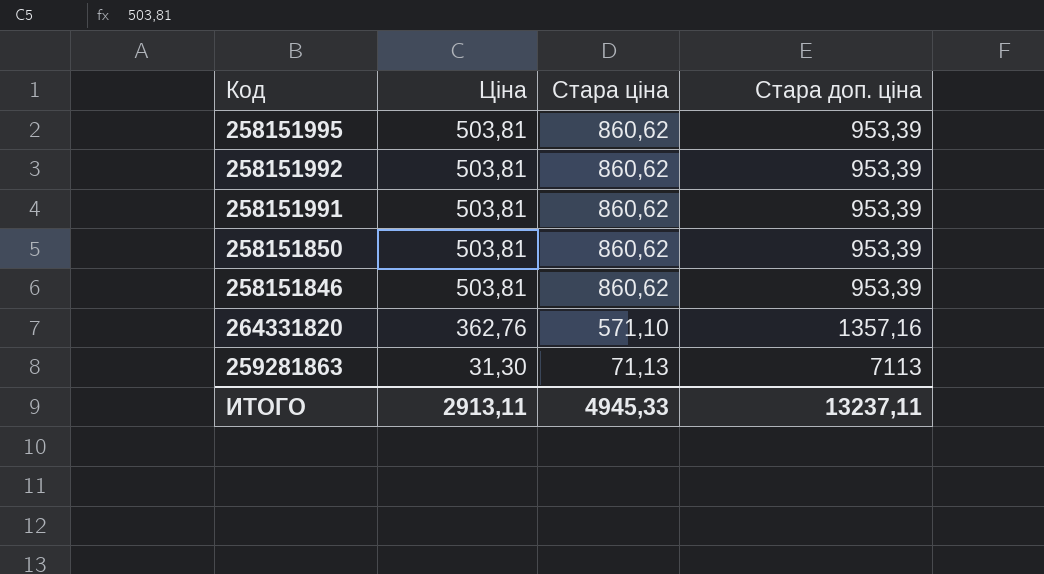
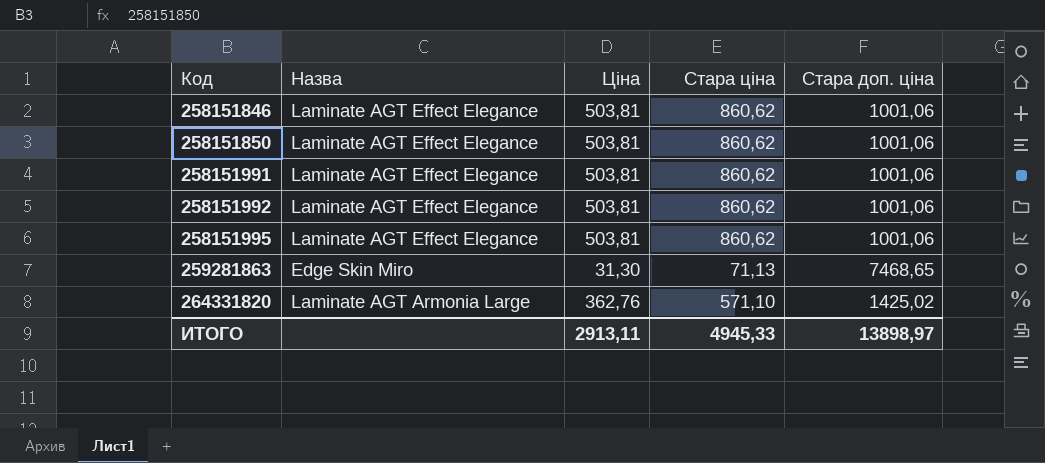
row order: Ціна descending -> Код ascending
column Назва | position: none -> 2
258151846 | Стара доп. ціна: 953,39 -> 1001,06
258151850 | Стара доп. ціна: 953,39 -> 1001,06
258151991 | Стара доп. ціна: 953,39 -> 1001,06
258151992 | Стара доп. ціна: 953,39 -> 1001,06
258151995 | Стара доп. ціна: 953,39 -> 1001,06
259281863 | Стара доп. ціна: 7113 -> 7468,65
264331820 | Стара доп. ціна: 1357,16 -> 1425,02
ИТОГО | Стара доп. ціна: 13237,11 -> 13898,97

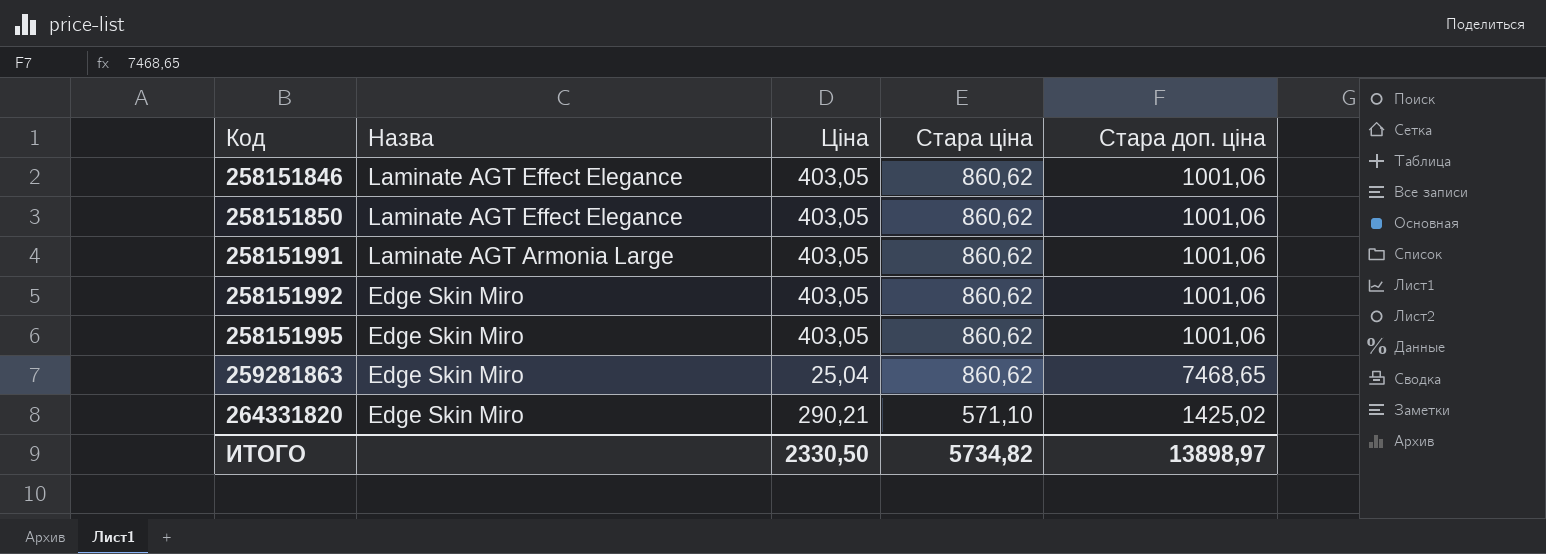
258151846 | Ціна: 503,81 -> 403,05
258151850 | Ціна: 503,81 -> 403,05
258151991 | Назва: Laminate AGT Effect Elegance -> Laminate AGT Armonia Large
258151991 | Ціна: 503,81 -> 403,05
258151992 | Назва: Laminate AGT Effect Elegance -> Edge Skin Miro
258151992 | Ціна: 503,81 -> 403,05
258151995 | Назва: Laminate AGT Effect Elegance -> Edge Skin Miro
258151995 | Ціна: 503,81 -> 403,05
259281863 | Ціна: 31,30 -> 25,04
259281863 | Стара ціна: 71,13 -> 860,62
264331820 | Назва: Laminate AGT Armonia Large -> Edge Skin Miro
264331820 | Ціна: 362,76 -> 290,21
ИТОГО | Ціна: 2913,11 -> 2330,50
ИТОГО | Стара ціна: 4945,33 -> 5734,82

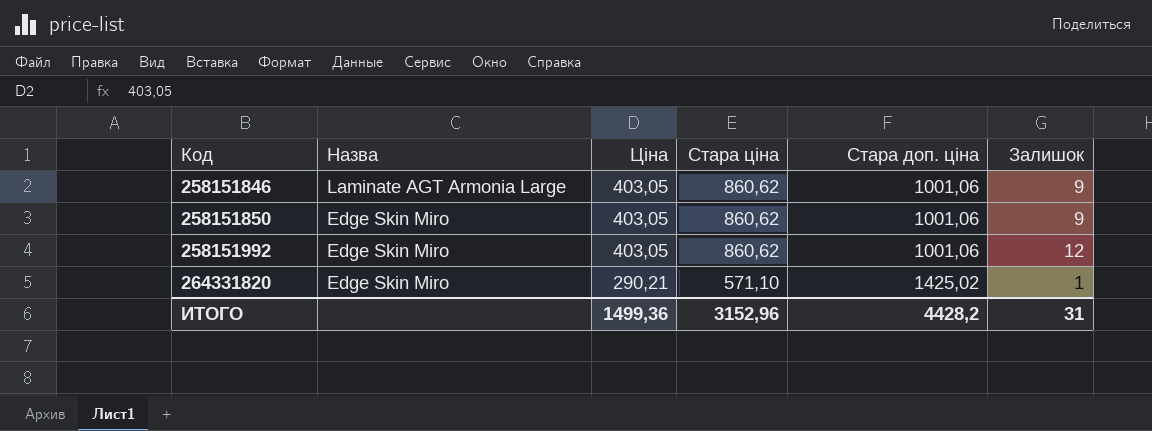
column Залишок | position: none -> 6
row 258151991: Laminate AGT Armonia Large | 403,05 | 860,62 | 1001,06 -> none
row 258151995: Edge Skin Miro | 403,05 | 860,62 | 1001,06 -> none
row 259281863: Edge Skin Miro | 25,04 | 860,62 | 7468,65 -> none
258151846 | Назва: Laminate AGT Effect Elegance -> Laminate AGT Armonia Large
258151850 | Назва: Laminate AGT Effect Elegance -> Edge Skin Miro
ИТОГО | Ціна: 2330,50 -> 1499,36
ИТОГО | Стара ціна: 5734,82 -> 3152,96
ИТОГО | Стара доп. ціна: 13898,97 -> 4428,2

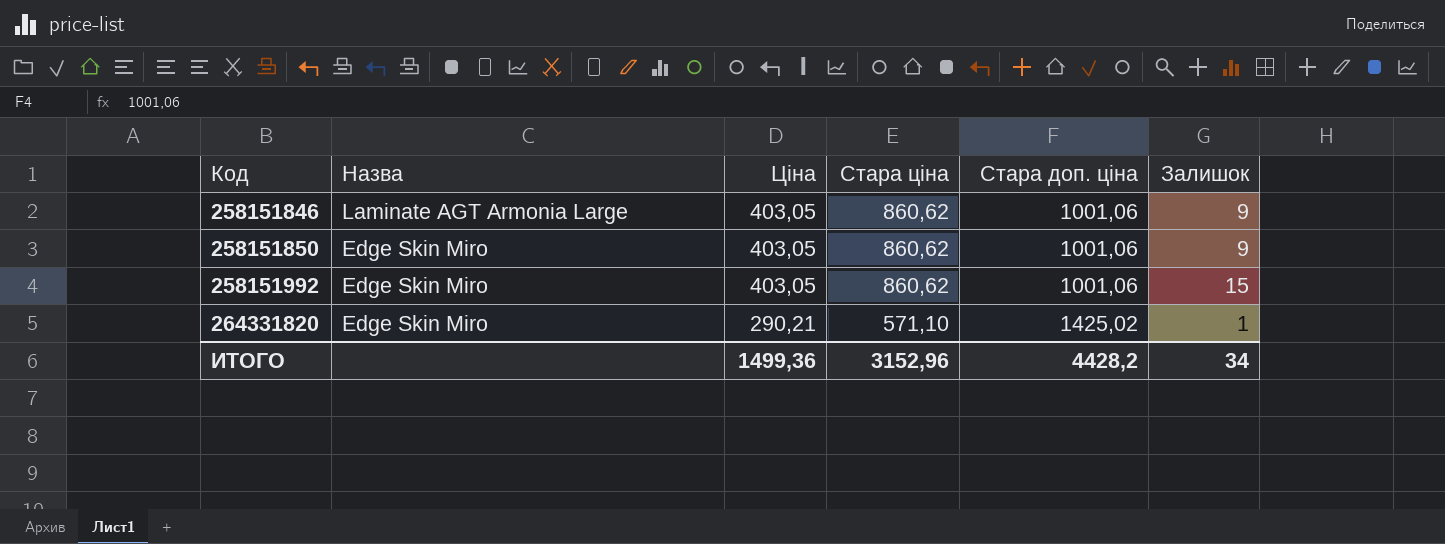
258151992 | Залишок: 12 -> 15
ИТОГО | Залишок: 31 -> 34

